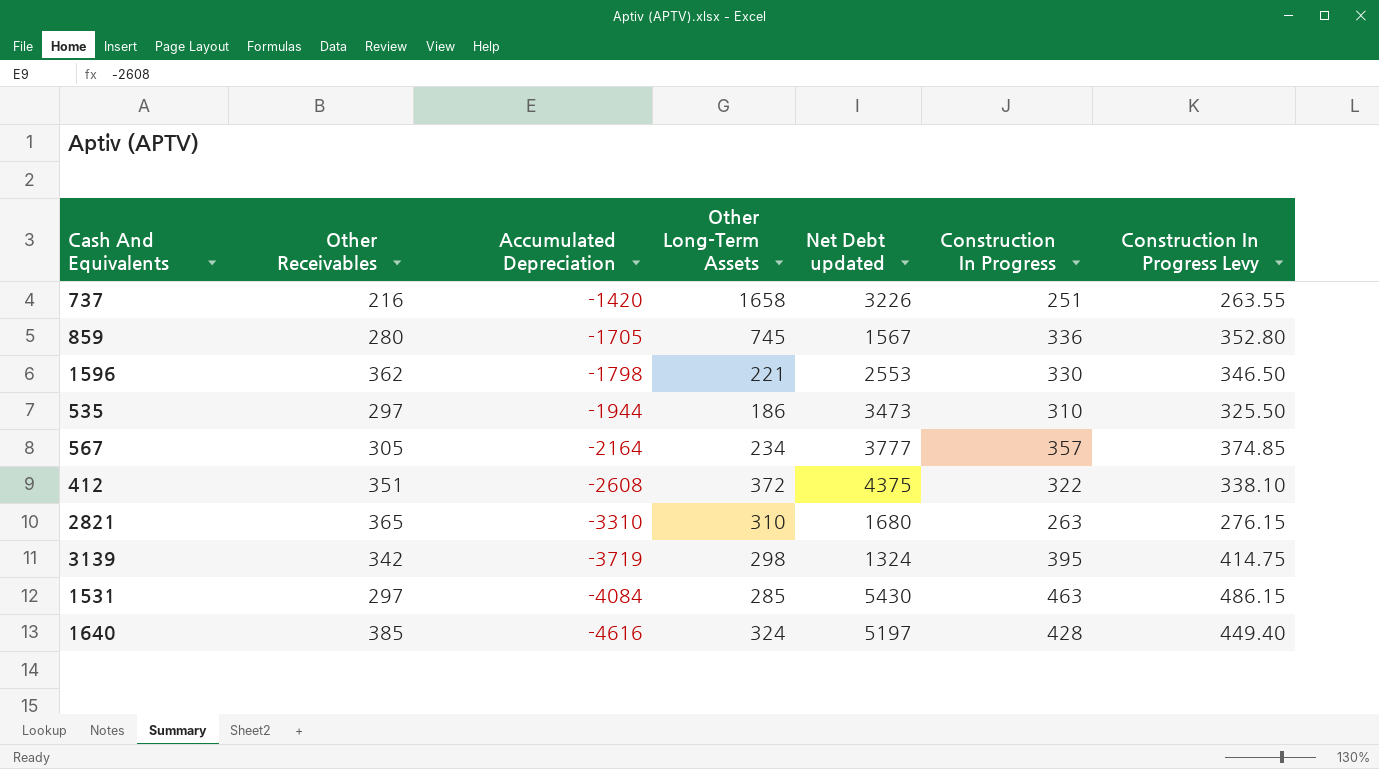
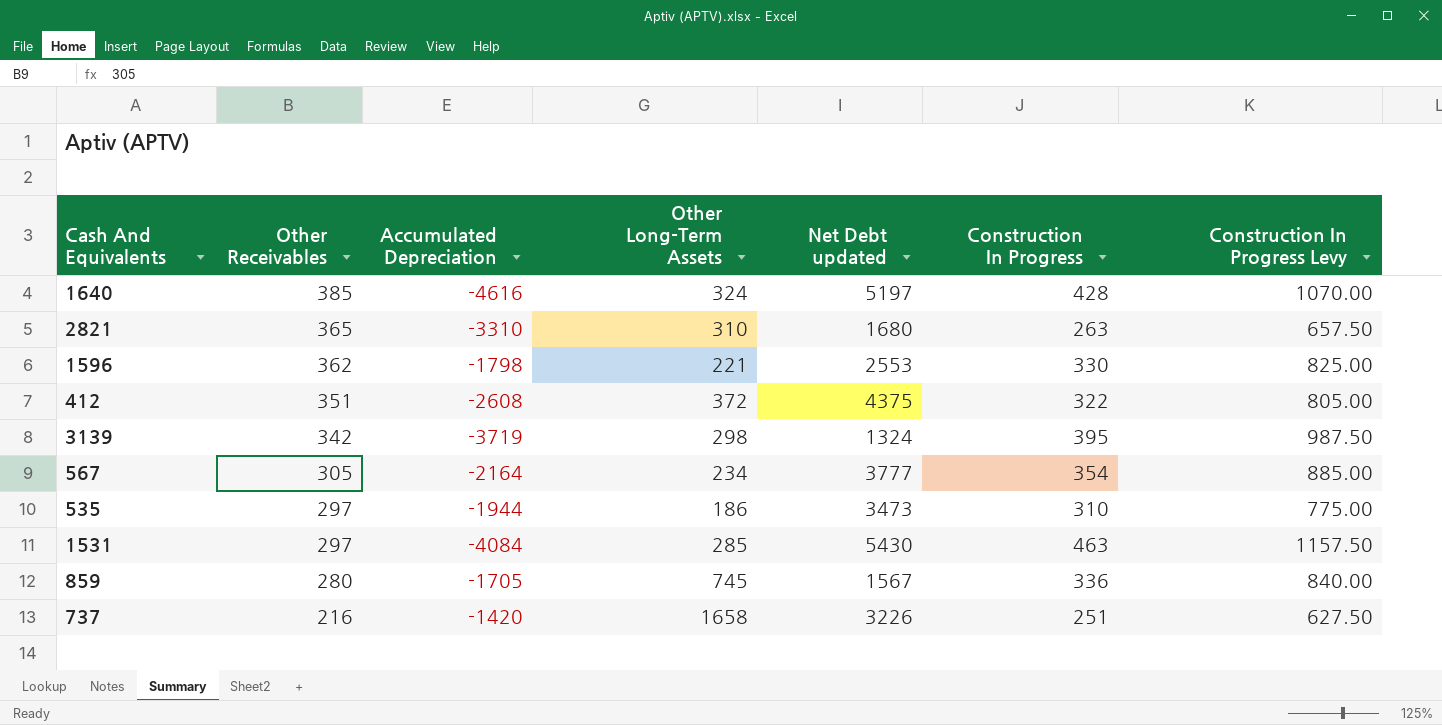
row order: Accumulated Depreciation descending -> Other Receivables descending
column Construction In Progress Levy | formula: [Construction In Progress] * 1.05 -> [Construction In Progress] * 2.5
567 | Construction In Progress: 357 -> 354

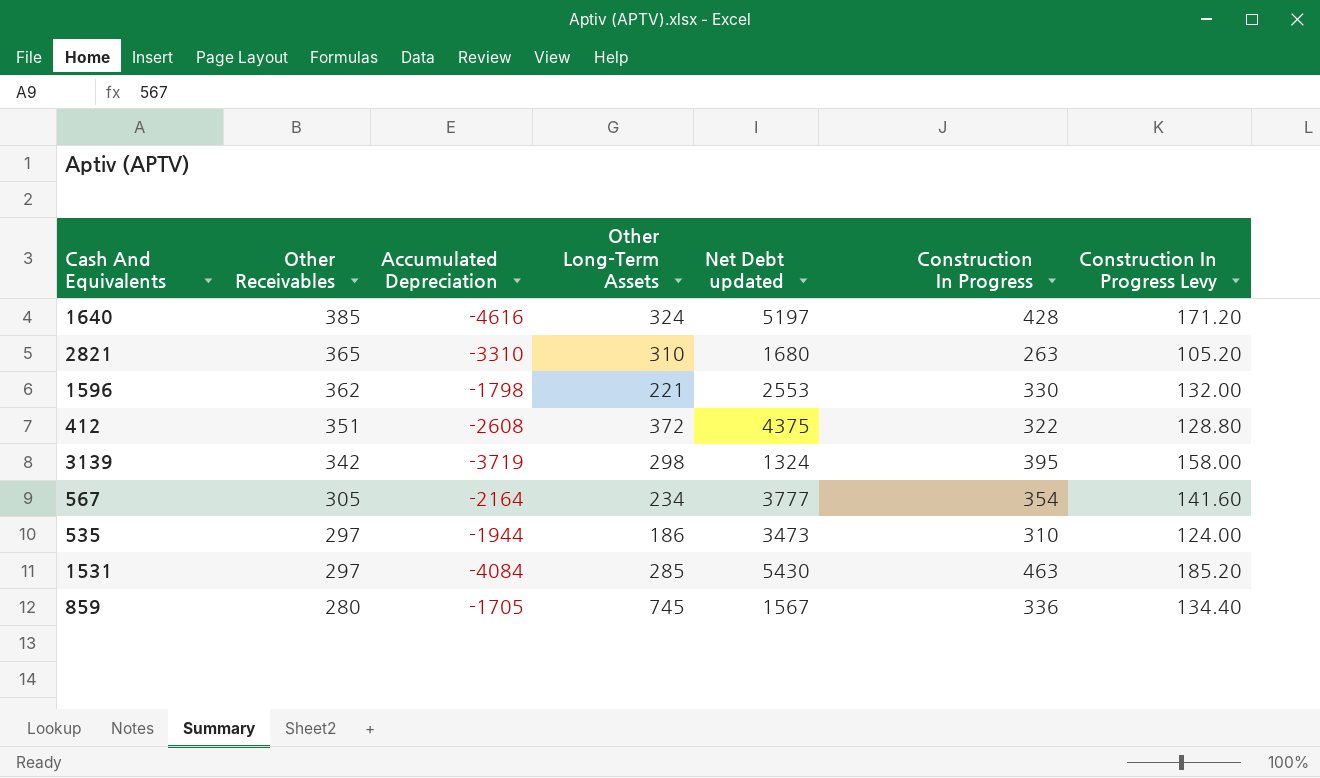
column Construction In Progress Levy | formula: [Construction In Progress] * 2.5 -> [Construction In Progress] * 0.4
row 737: 216 | -1420 | 1658 | 3226 | 251 | 627.50 -> none

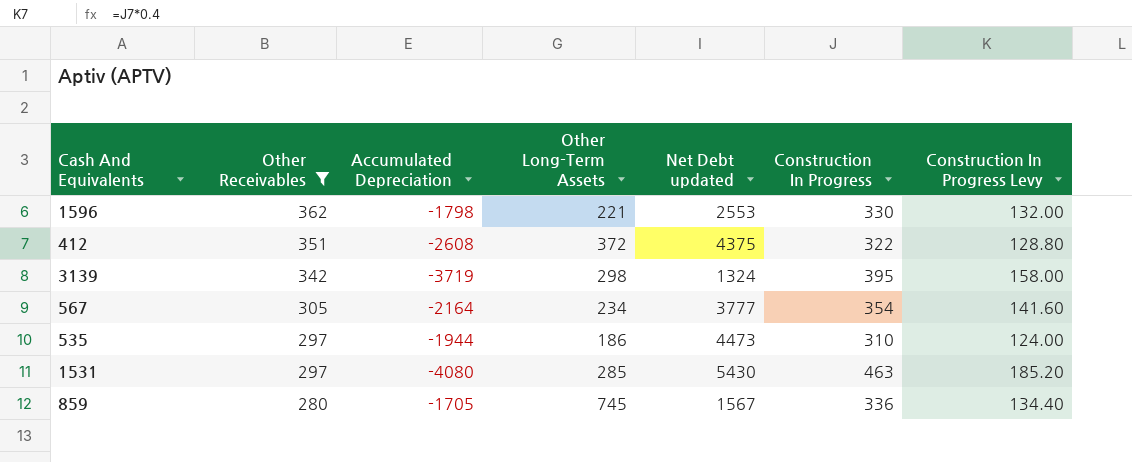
filter: none -> Other Receivables <= 362
535 | Net Debt updated: 3473 -> 4473
1531 | Accumulated Depreciation: -4084 -> -4080

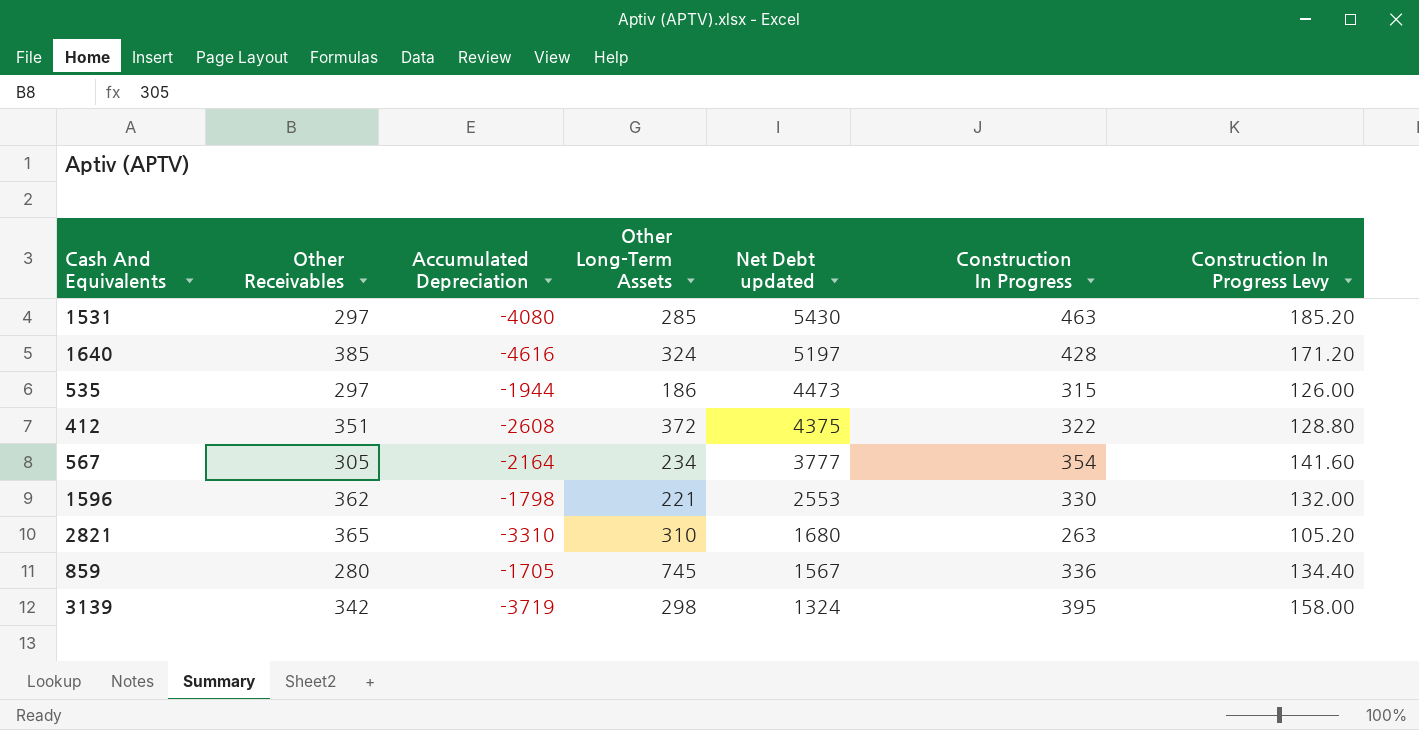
filter: Other Receivables <= 362 -> none
row order: Other Receivables descending -> Net Debt updated descending
535 | Construction In Progress: 310 -> 315
535 | Construction In Progress Levy: 124.00 -> 126.00

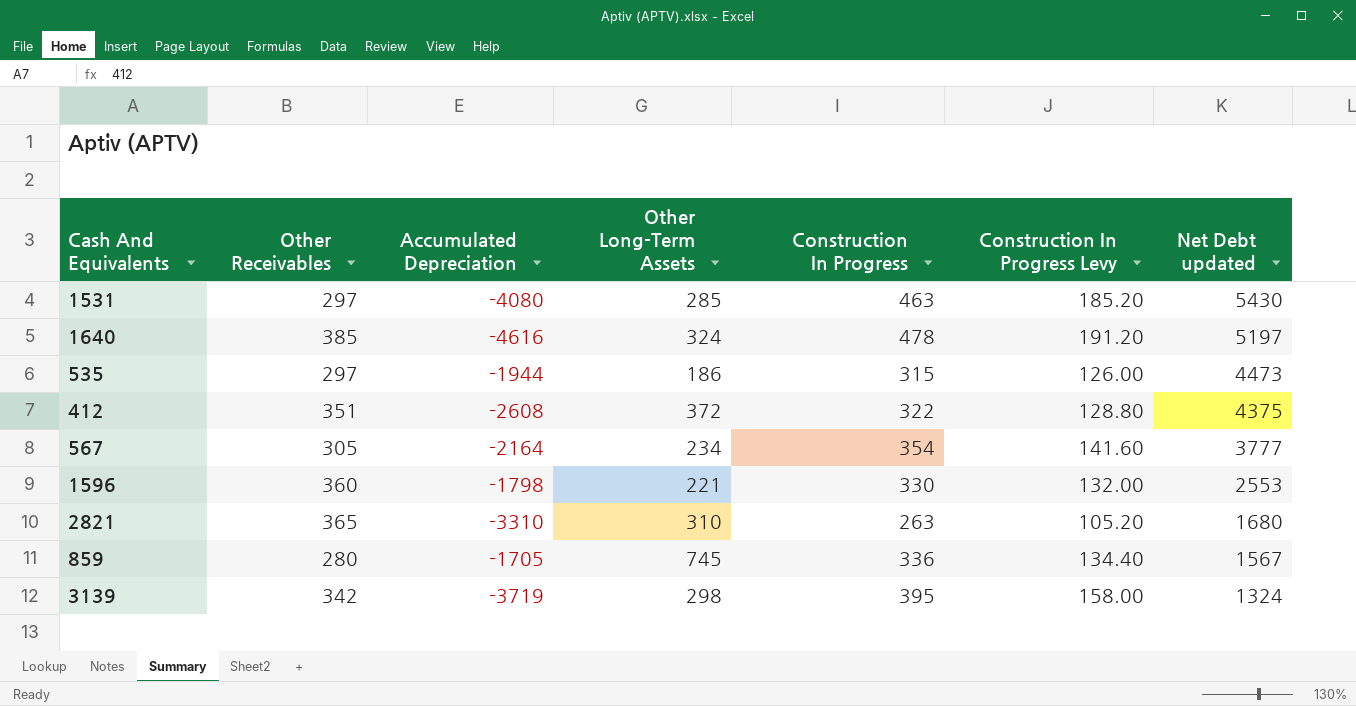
column Net Debt updated | position: 5 -> 7
1640 | Construction In Progress: 428 -> 478
1640 | Construction In Progress Levy: 171.20 -> 191.20
1596 | Other Receivables: 362 -> 360

